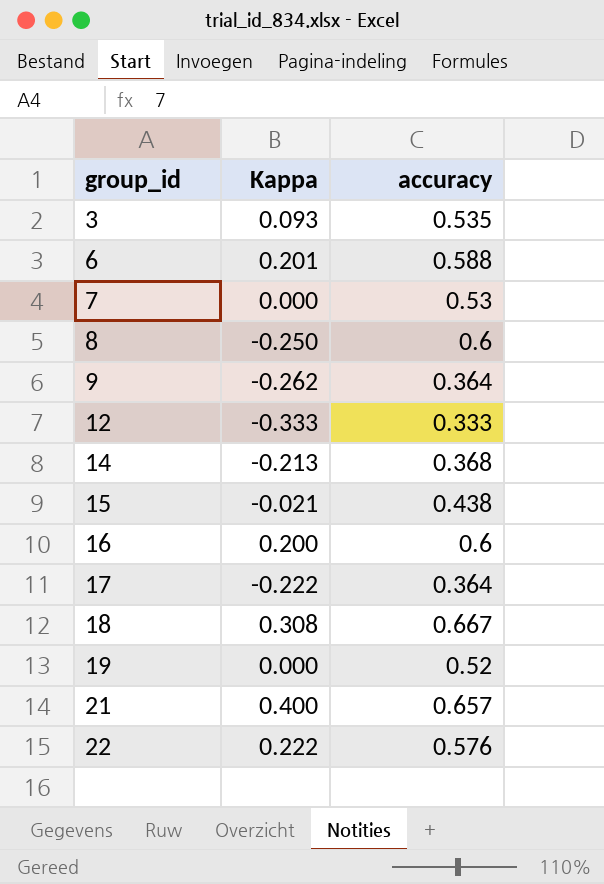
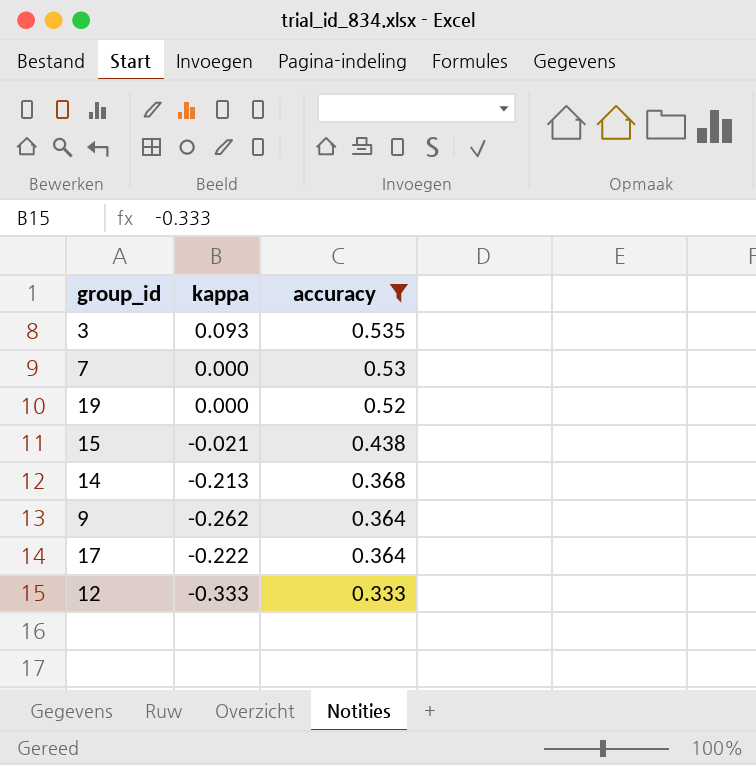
filter: none -> accuracy <= 0.535
row order: group_id ascending -> accuracy descending
column name: Kappa -> kappa

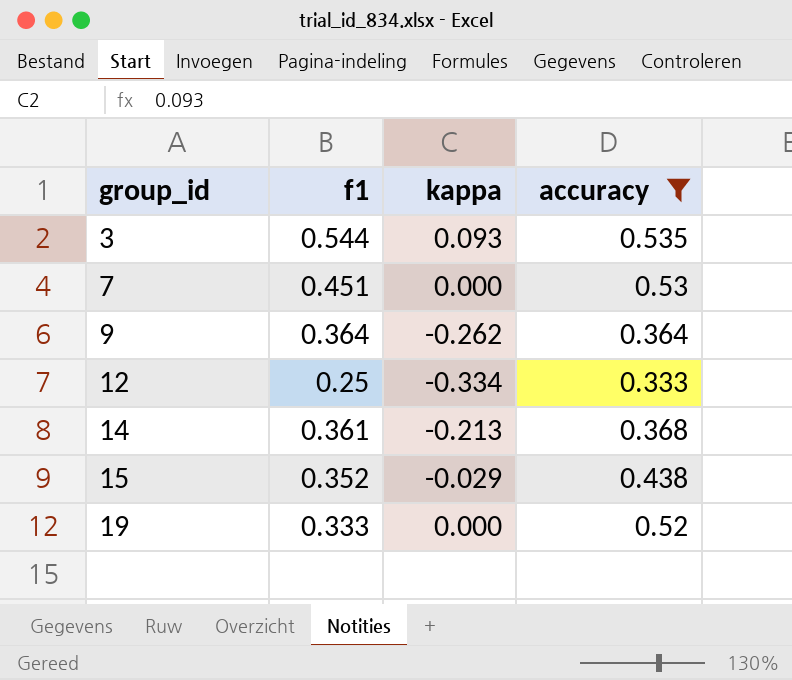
row order: accuracy descending -> group_id ascending
column f1 | position: none -> 2
row 17: -0.222 | 0.364 -> none
12 | kappa: -0.333 -> -0.334
15 | kappa: -0.021 -> -0.029

